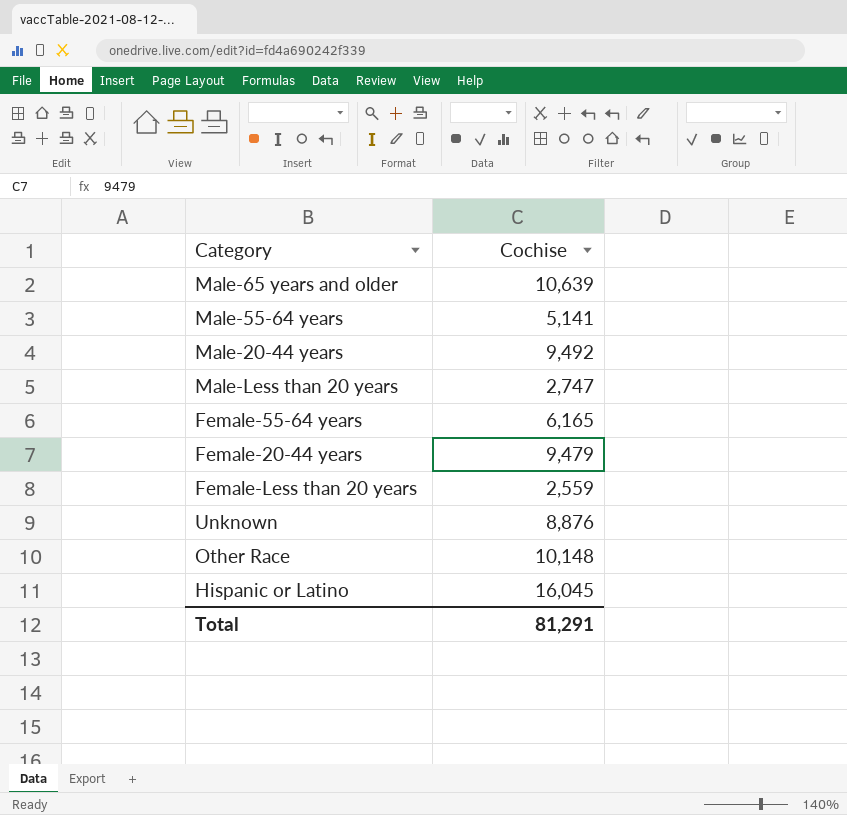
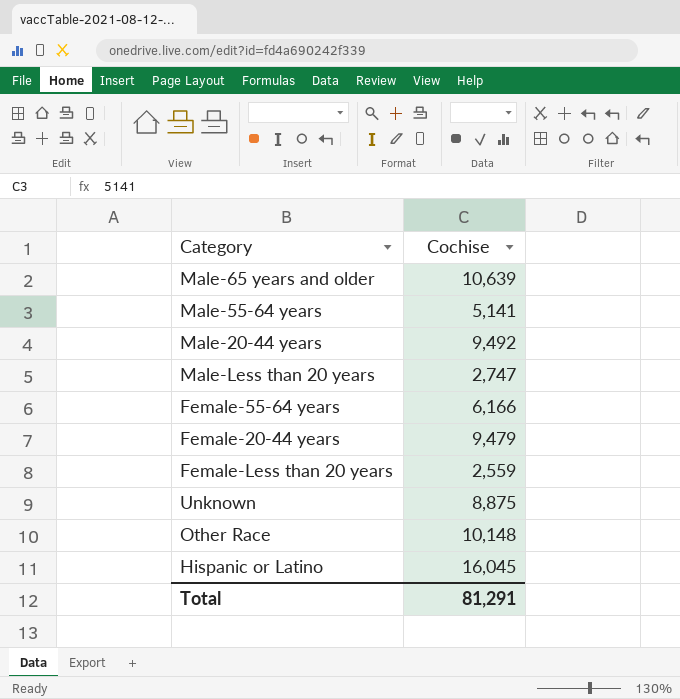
Female-55-64 years | Cochise: 6,165 -> 6,166
Unknown | Cochise: 8,876 -> 8,875

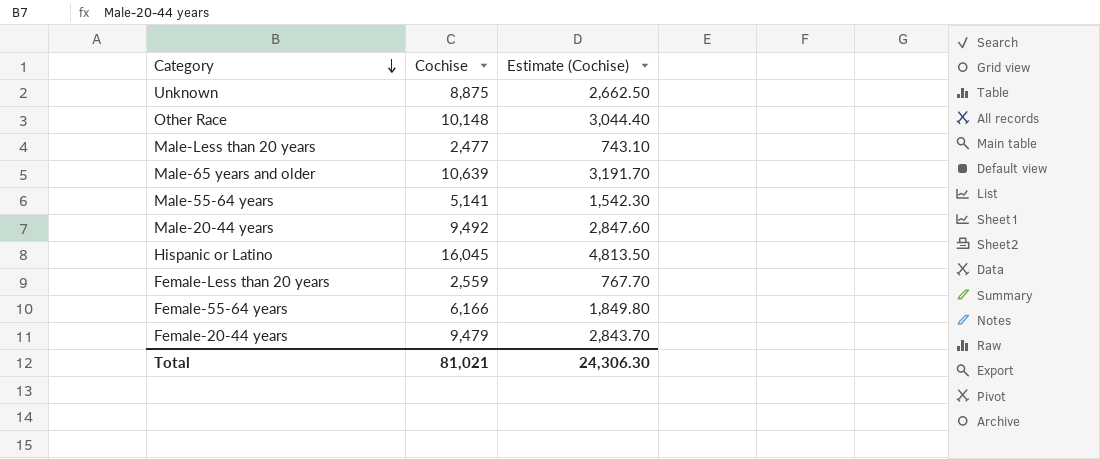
row order: none -> Category descending
column Estimate (Cochise) | formula: none -> [Cochise] * 0.3
Male-Less than 20 years | Cochise: 2,747 -> 2,477
Total | Cochise: 81,291 -> 81,021

